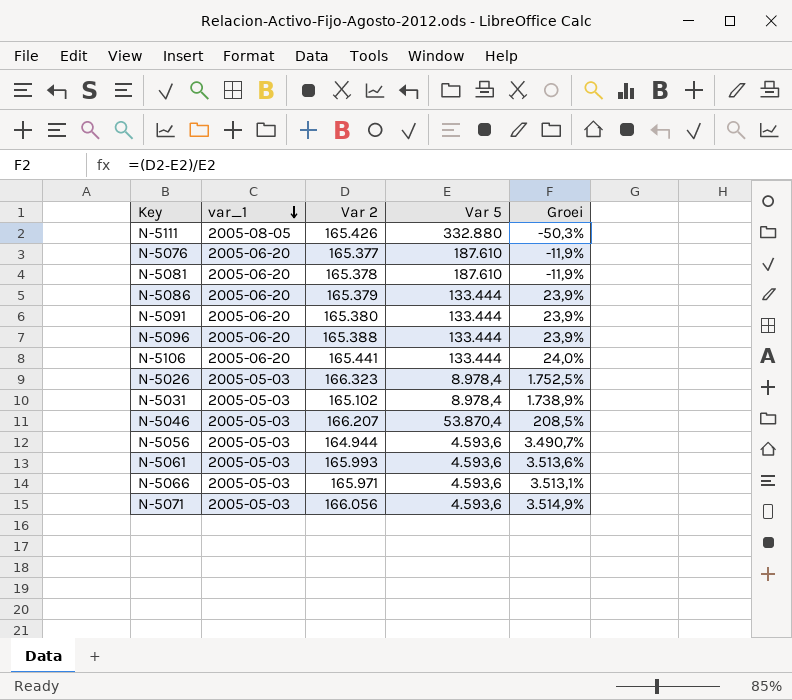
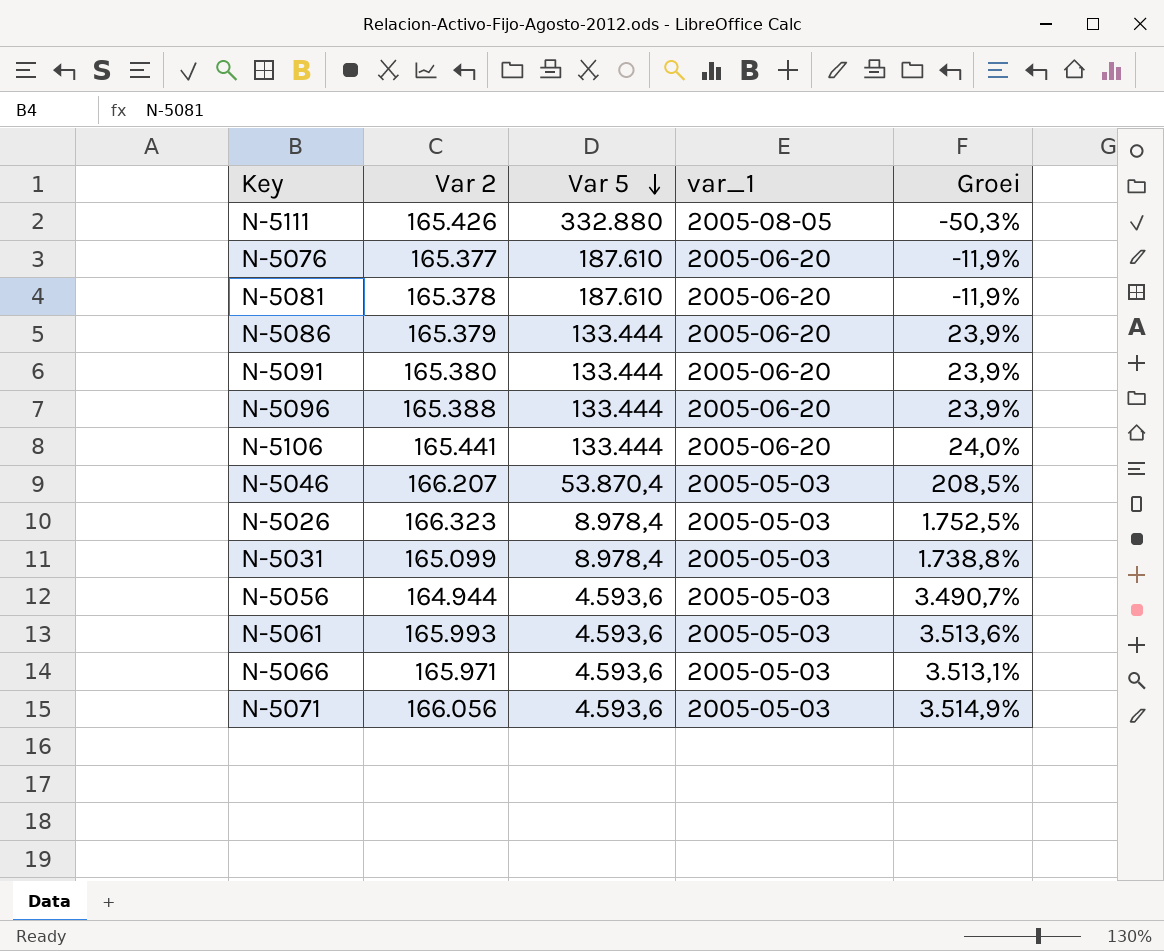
row order: var_1 descending -> Var 5 descending
column var_1 | position: 2 -> 4
N-5031 | Var 2: 165.102 -> 165.099
N-5031 | Groei: 1.738,9% -> 1.738,8%

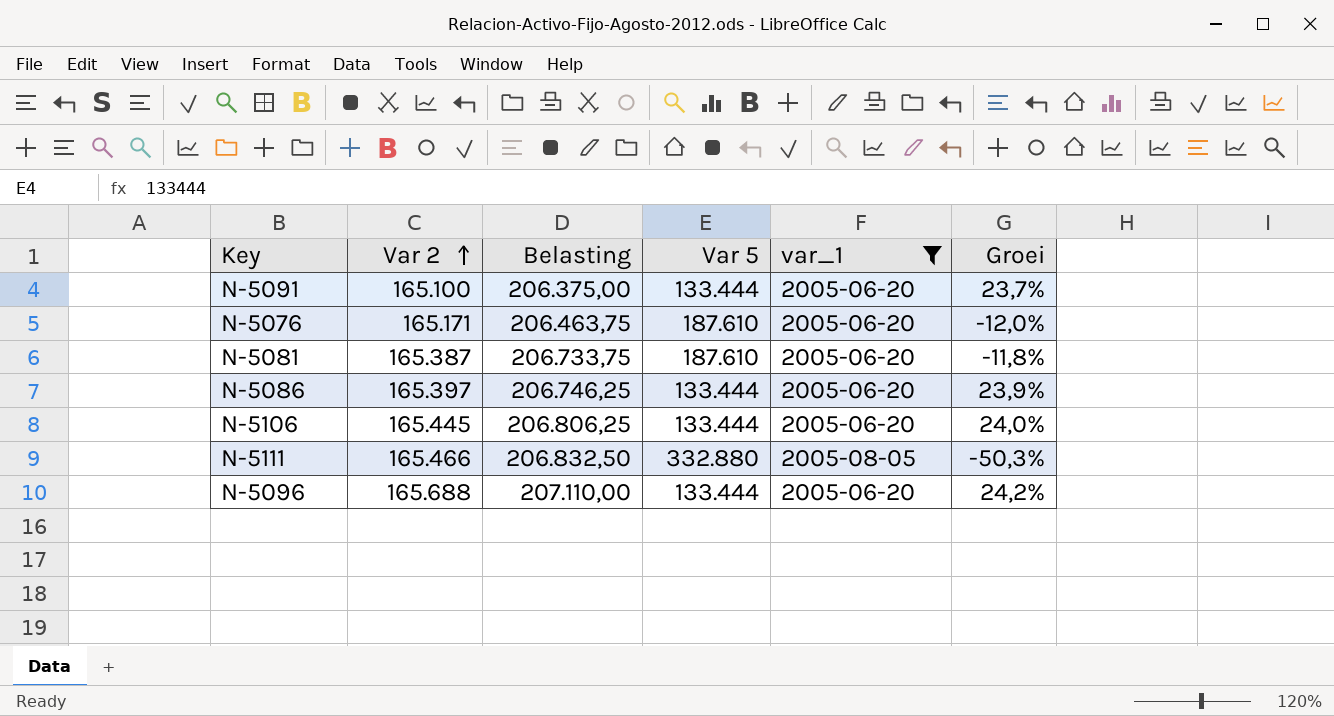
filter: none -> var_1 != 2005-05-03
row order: Var 5 descending -> Var 2 ascending
column Belasting | formula: none -> [Var 2] * 1,25
N-5091 | Var 2: 165.380 -> 165.100
N-5091 | Groei: 23,9% -> 23,7%
N-5076 | Var 2: 165.377 -> 165.171
N-5076 | Groei: -11,9% -> -12,0%
N-5081 | Var 2: 165.378 -> 165.387
N-5081 | Groei: -11,9% -> -11,8%
N-5086 | Var 2: 165.379 -> 165.397
N-5106 | Var 2: 165.441 -> 165.445
N-5111 | Var 2: 165.426 -> 165.466
N-5096 | Var 2: 165.388 -> 165.688
N-5096 | Groei: 23,9% -> 24,2%

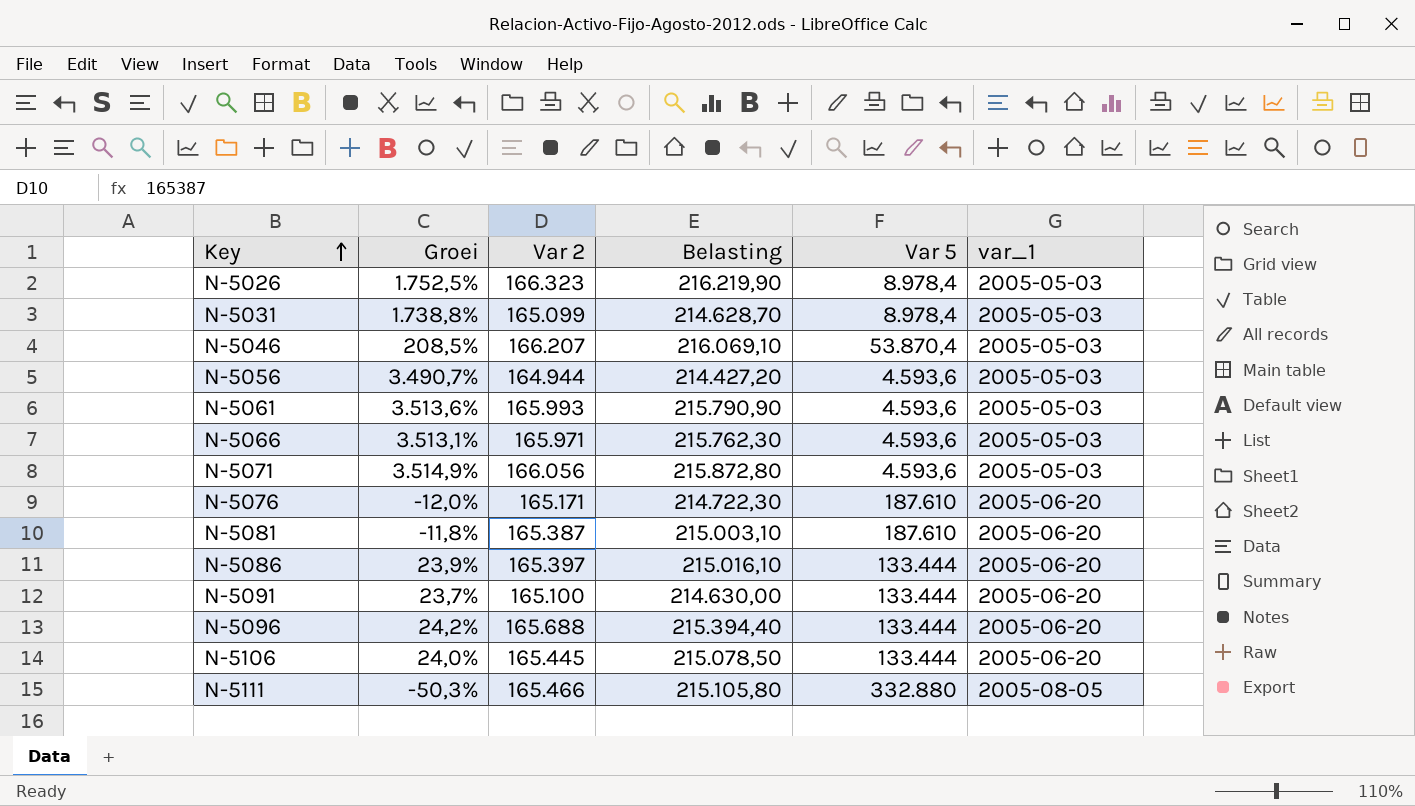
filter: var_1 != 2005-05-03 -> none
row order: Var 2 ascending -> Key ascending
column Groei | position: 6 -> 2
column Belasting | formula: [Var 2] * 1,25 -> [Var 2] * 1,3

